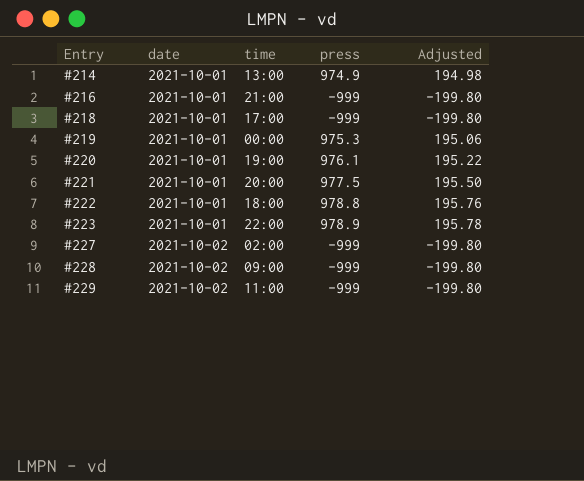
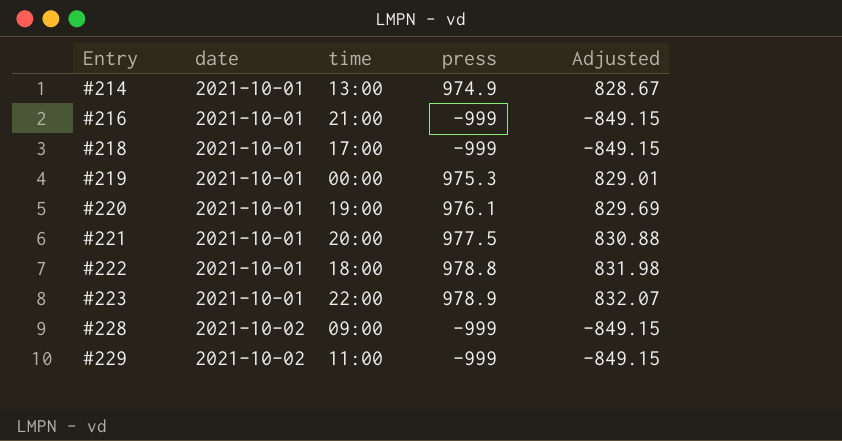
column Adjusted | formula: [press] * 0.2 -> [press] * 0.85
row #227: 2021-10-02 | 02:00 | -999 | -199.80 -> none

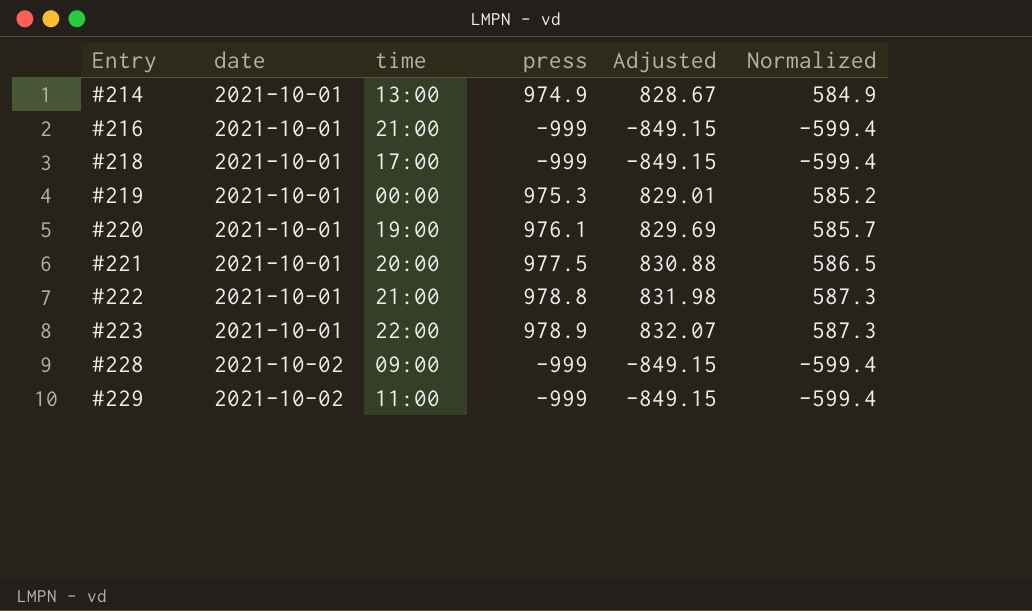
column Normalized | formula: none -> [press] * 0.6
#222 | time: 18:00 -> 21:00

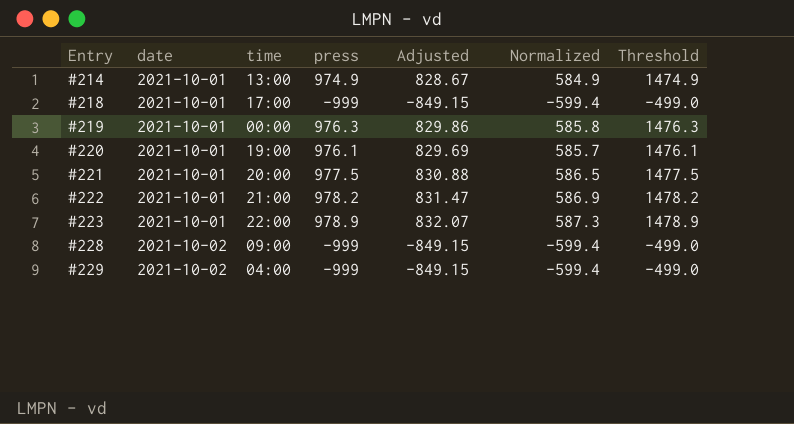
column Threshold | formula: none -> [press] + 500
row #216: 2021-10-01 | 21:00 | -999 | -849.15 | -599.4 -> none
#219 | press: 975.3 -> 976.3
#219 | Adjusted: 829.01 -> 829.86
#219 | Normalized: 585.2 -> 585.8
#222 | press: 978.8 -> 978.2
#222 | Adjusted: 831.98 -> 831.47
#222 | Normalized: 587.3 -> 586.9
#229 | time: 11:00 -> 04:00

